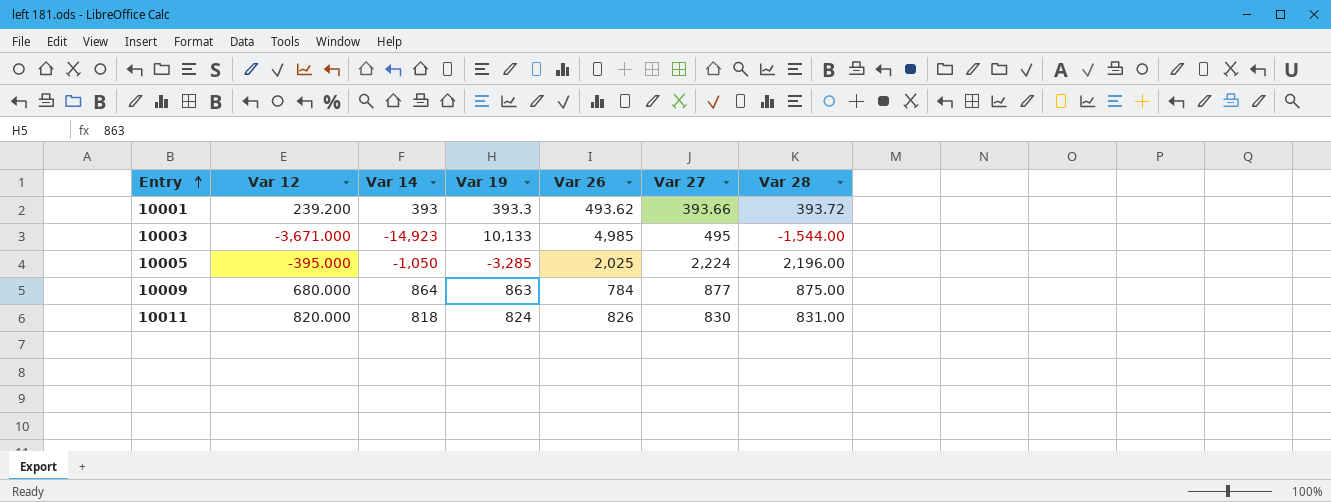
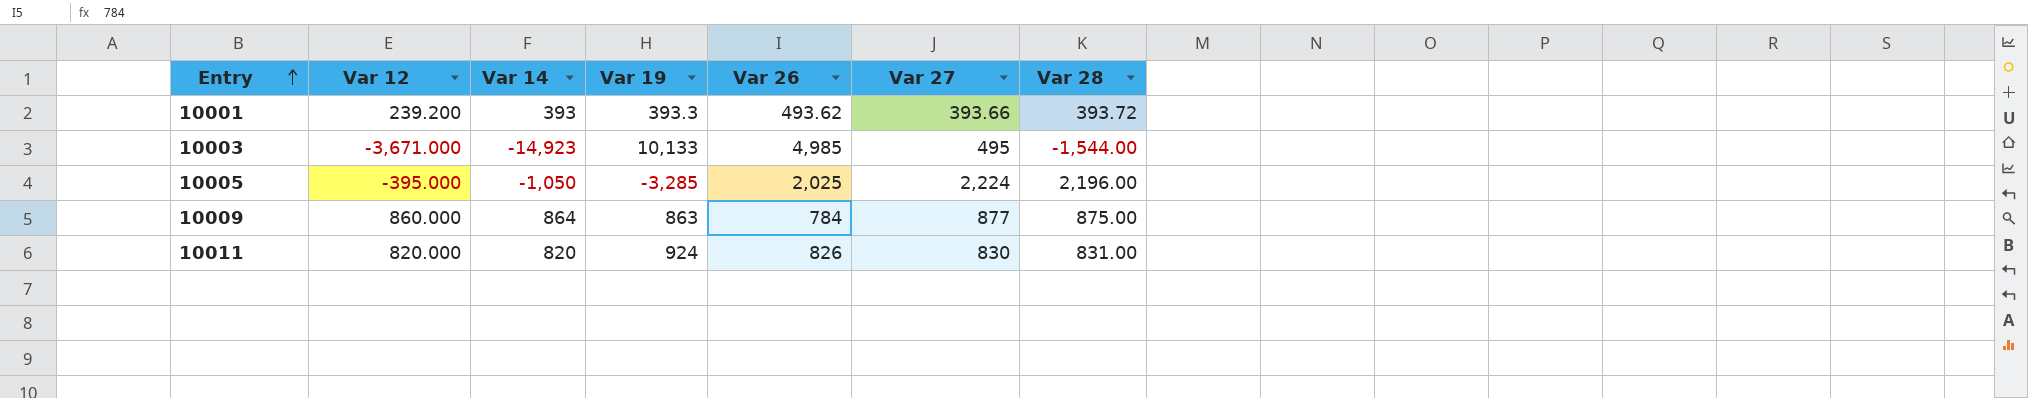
10009 | Var 12: 680.000 -> 860.000
10011 | Var 14: 818 -> 820
10011 | Var 19: 824 -> 924

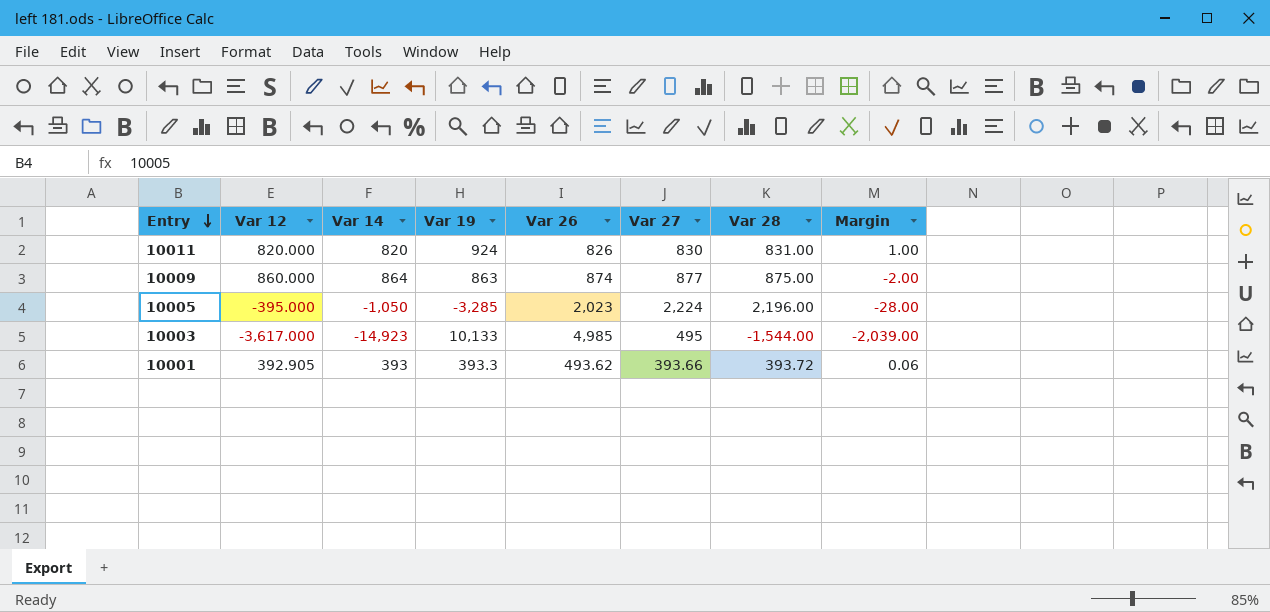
row order: Entry ascending -> Entry descending
column Margin | formula: none -> [Var 28] - [Var 27]
10009 | Var 26: 784 -> 874
10005 | Var 26: 2,025 -> 2,023
10003 | Var 12: -3,671.000 -> -3,617.000
10001 | Var 12: 239.200 -> 392.905

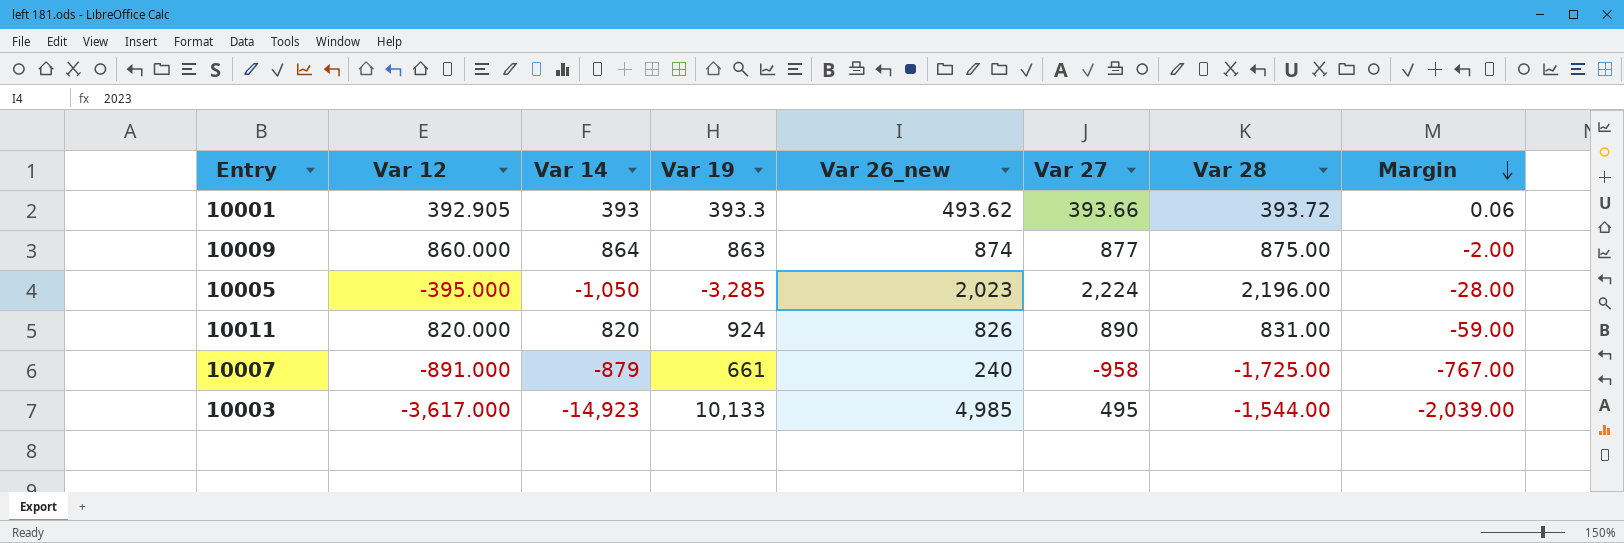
row order: Entry descending -> Margin descending
column name: Var 26 -> Var 26_new
10011 | Var 27: 830 -> 890
10011 | Margin: 1.00 -> -59.00
row 10007: none -> -891.000 | -879 | 661 | 240 | -958 | -1,725.00 | -767.00

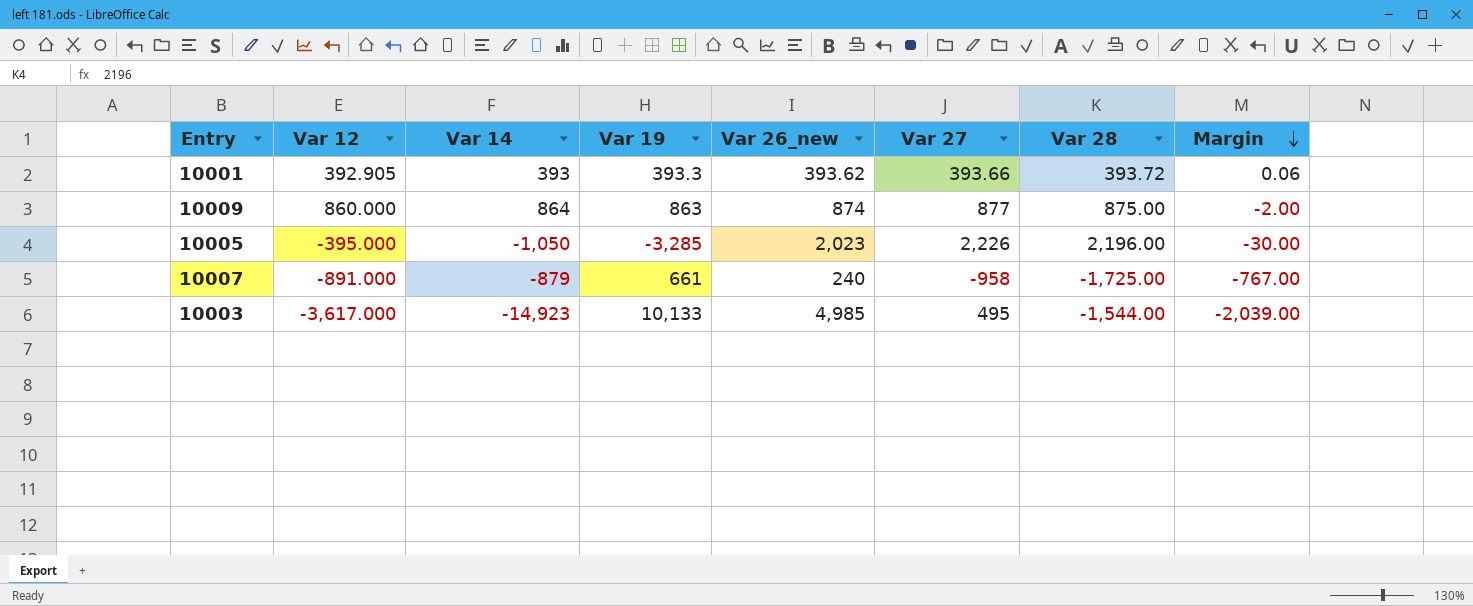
row 10011: 820.000 | 820 | 924 | 826 | 890 | 831.00 | -59.00 -> none
10001 | Var 26_new: 493.62 -> 393.62
10005 | Var 27: 2,224 -> 2,226
10005 | Margin: -28.00 -> -30.00

